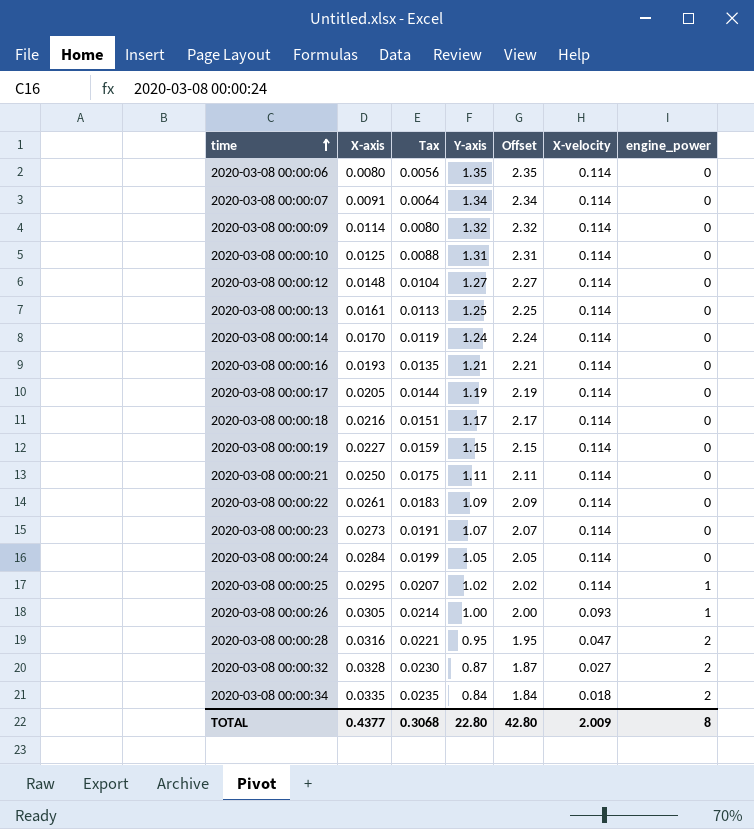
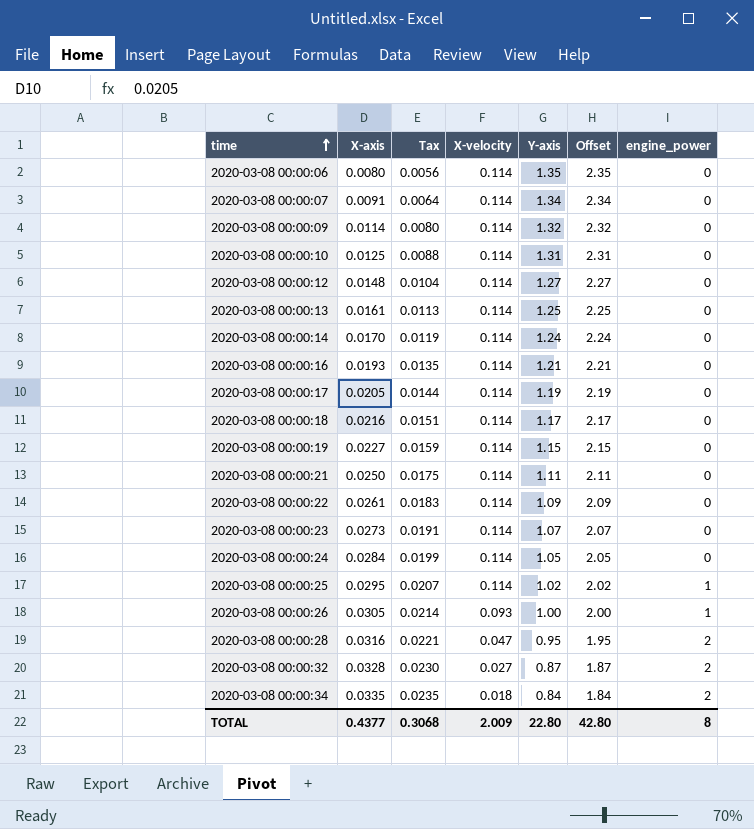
column X-velocity | position: 6 -> 4

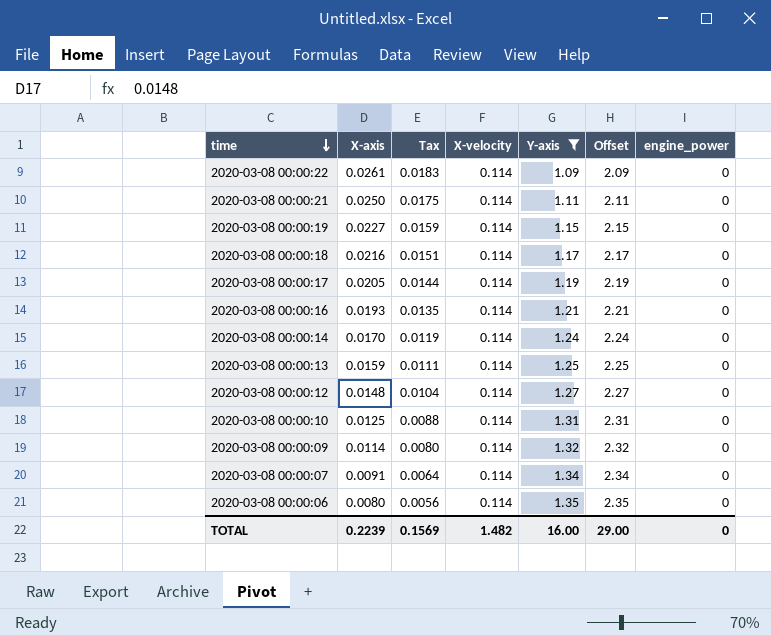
filter: none -> Y-axis >= 1.09
row order: time ascending -> time descending
2020-03-08 00:00:13 | X-axis: 0.0161 -> 0.0159
2020-03-08 00:00:13 | Tax: 0.0113 -> 0.0111
TOTAL | X-axis: 0.4377 -> 0.2239
TOTAL | Tax: 0.3068 -> 0.1569
TOTAL | X-velocity: 2.009 -> 1.482
TOTAL | Y-axis: 22.80 -> 16.00
TOTAL | Offset: 42.80 -> 29.00
TOTAL | engine_power: 8 -> 0

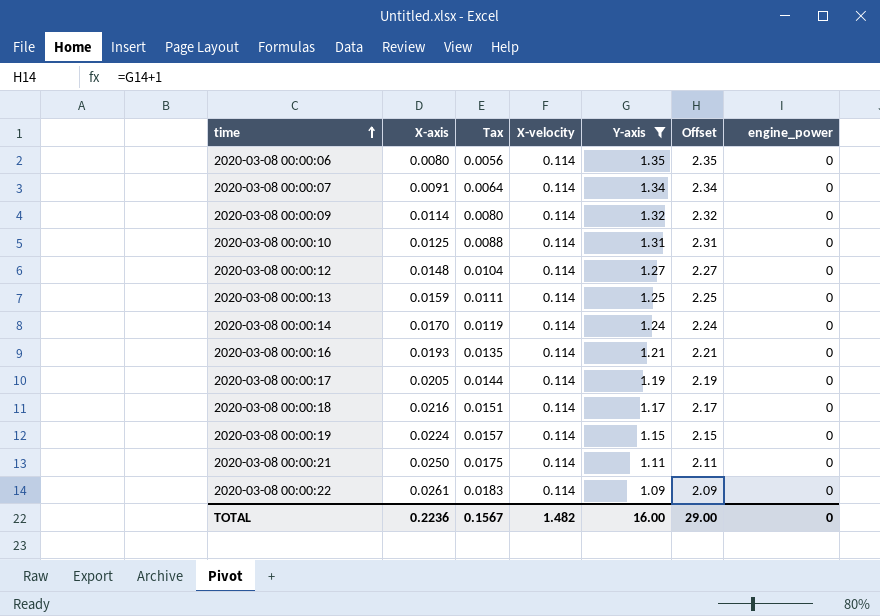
row order: time descending -> time ascending
2020-03-08 00:00:19 | X-axis: 0.0227 -> 0.0224
2020-03-08 00:00:19 | Tax: 0.0159 -> 0.0157
TOTAL | X-axis: 0.2239 -> 0.2236
TOTAL | Tax: 0.1569 -> 0.1567

